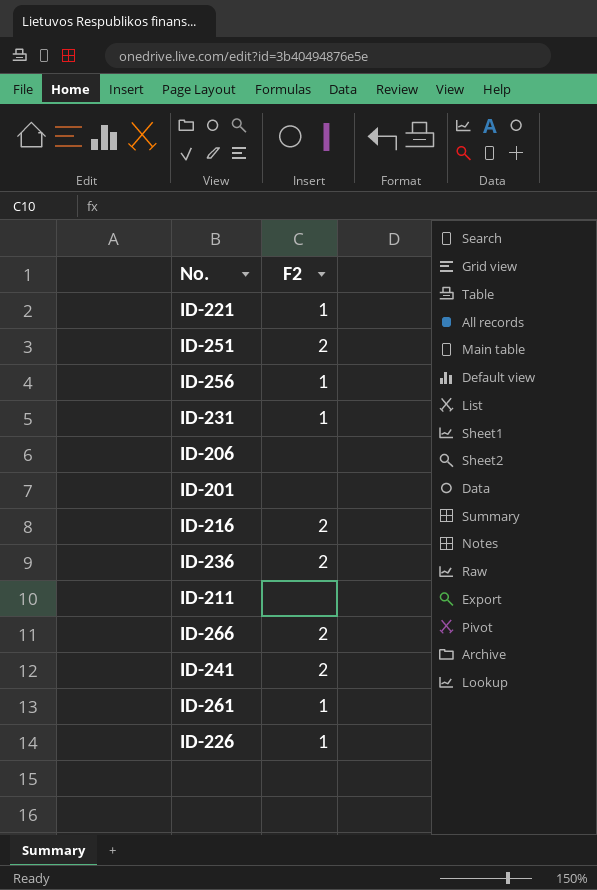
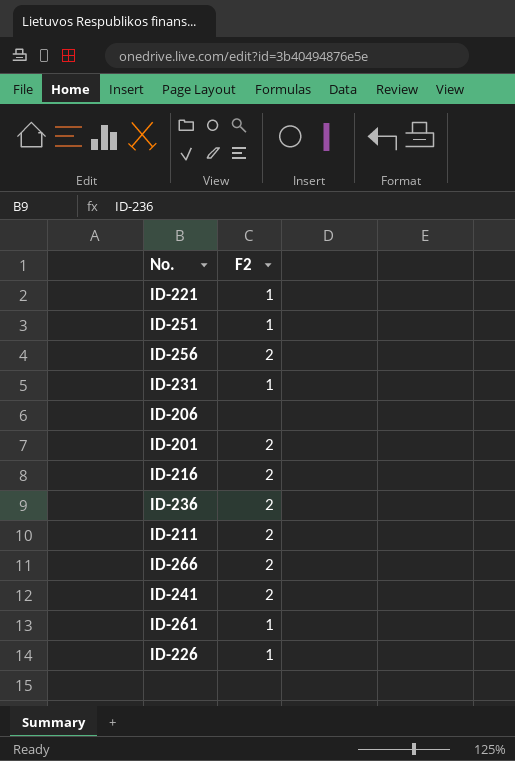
ID-251 | F2: 2 -> 1
ID-256 | F2: 1 -> 2
ID-201 | F2: none -> 2
ID-211 | F2: none -> 2

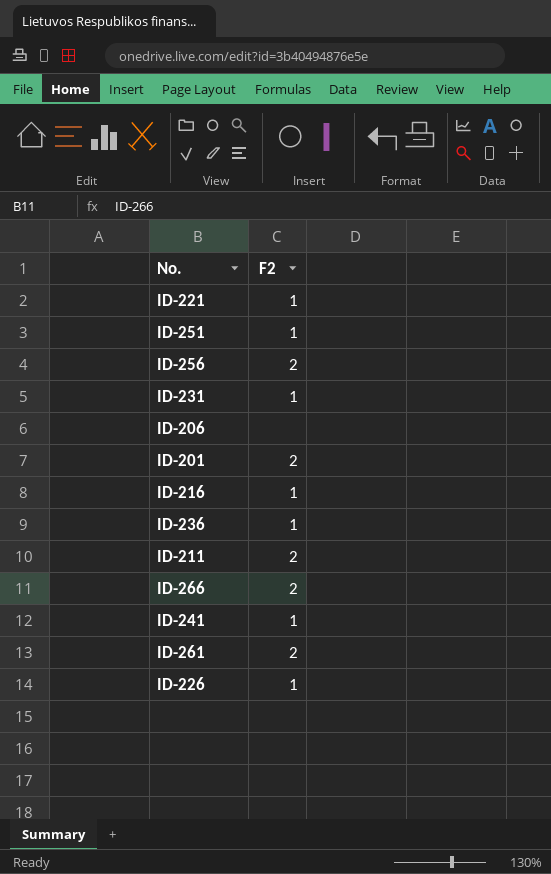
ID-216 | F2: 2 -> 1
ID-236 | F2: 2 -> 1
ID-241 | F2: 2 -> 1
ID-261 | F2: 1 -> 2

